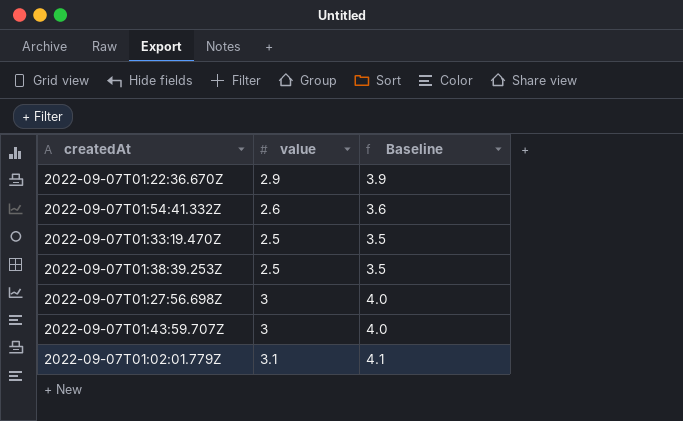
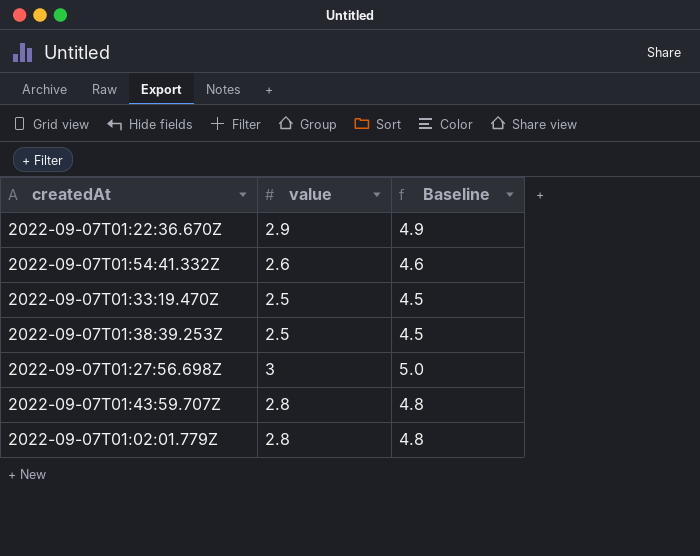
column Baseline | formula: [value] + 1 -> [value] + 2
2022-09-07T01:43:59.707Z | value: 3 -> 2.8
2022-09-07T01:02:01.779Z | value: 3.1 -> 2.8

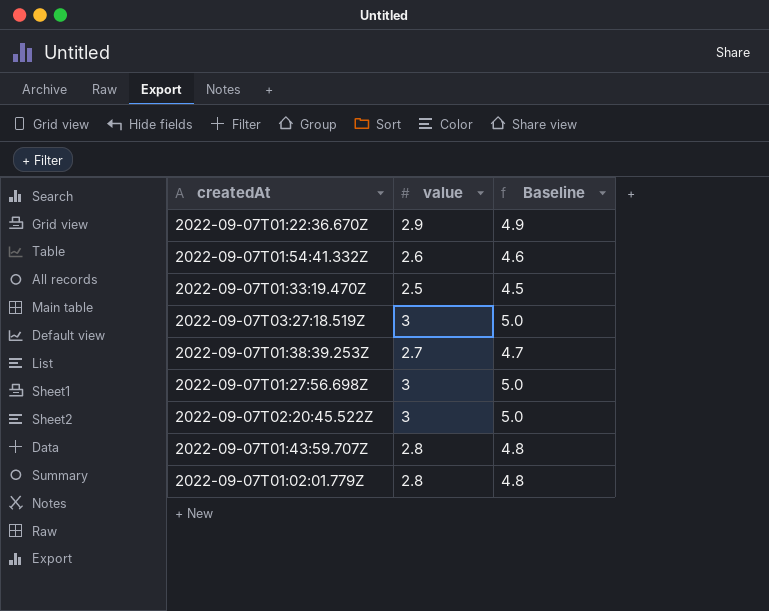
row 2022-09-07T03:27:18.519Z: none -> 3 | 5.0
2022-09-07T01:38:39.253Z | value: 2.5 -> 2.7
2022-09-07T01:38:39.253Z | Baseline: 4.5 -> 4.7
row 2022-09-07T02:20:45.522Z: none -> 3 | 5.0

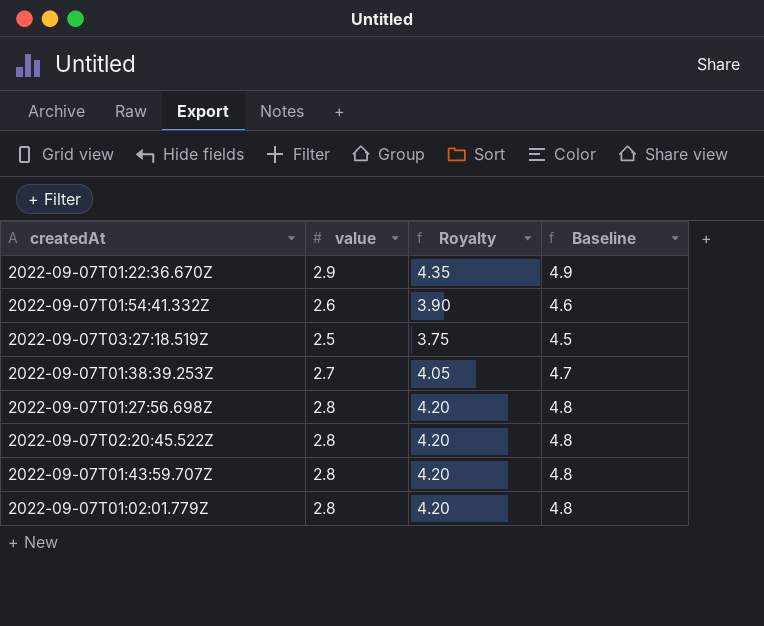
column Royalty | formula: none -> [value] * 1.5
row 2022-09-07T01:33:19.470Z: 2.5 | 4.5 -> none
2022-09-07T03:27:18.519Z | value: 3 -> 2.5
2022-09-07T03:27:18.519Z | Baseline: 5.0 -> 4.5
2022-09-07T01:27:56.698Z | value: 3 -> 2.8
2022-09-07T01:27:56.698Z | Baseline: 5.0 -> 4.8
2022-09-07T02:20:45.522Z | value: 3 -> 2.8
2022-09-07T02:20:45.522Z | Baseline: 5.0 -> 4.8

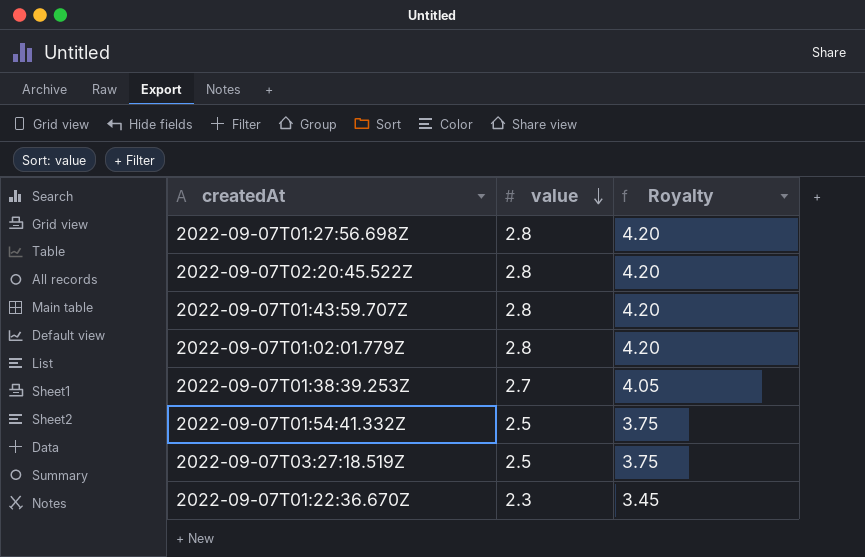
row order: none -> value descending
column Baseline | formula: [value] + 2 -> none
2022-09-07T01:54:41.332Z | value: 2.6 -> 2.5
2022-09-07T01:54:41.332Z | Royalty: 3.90 -> 3.75
2022-09-07T01:22:36.670Z | value: 2.9 -> 2.3
2022-09-07T01:22:36.670Z | Royalty: 4.35 -> 3.45

